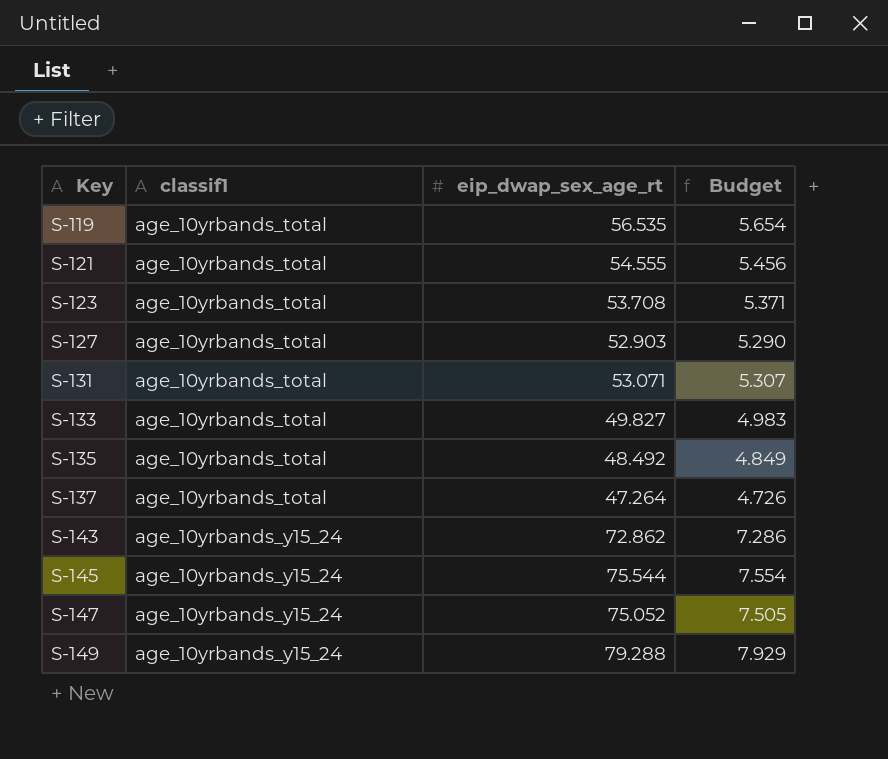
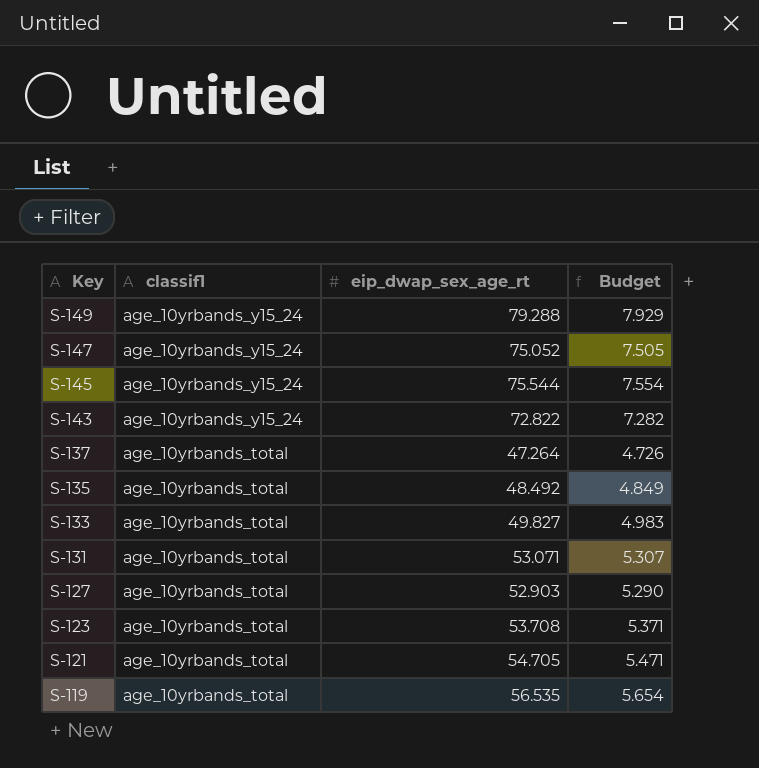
row order: Key ascending -> Key descending
S-143 | eip_dwap_sex_age_rt: 72.862 -> 72.822
S-143 | Budget: 7.286 -> 7.282
S-121 | eip_dwap_sex_age_rt: 54.555 -> 54.705
S-121 | Budget: 5.456 -> 5.471

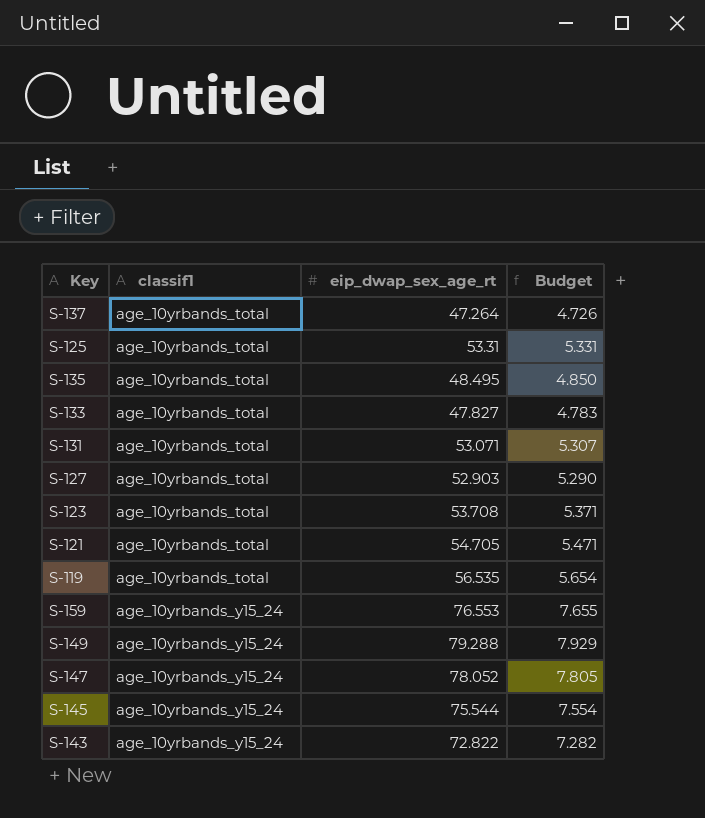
row order: Key descending -> classif1 ascending
row S-125: none -> age_10yrbands_total | 53.31 | 5.331
S-135 | eip_dwap_sex_age_rt: 48.492 -> 48.495
S-135 | Budget: 4.849 -> 4.850
S-133 | eip_dwap_sex_age_rt: 49.827 -> 47.827
S-133 | Budget: 4.983 -> 4.783
row S-159: none -> age_10yrbands_y15_24 | 76.553 | 7.655
S-147 | eip_dwap_sex_age_rt: 75.052 -> 78.052
S-147 | Budget: 7.505 -> 7.805

